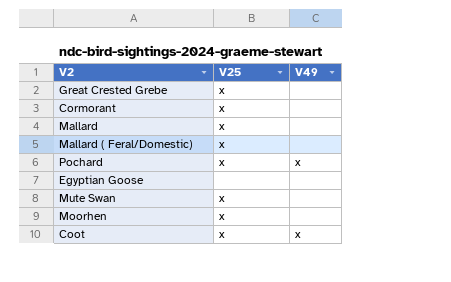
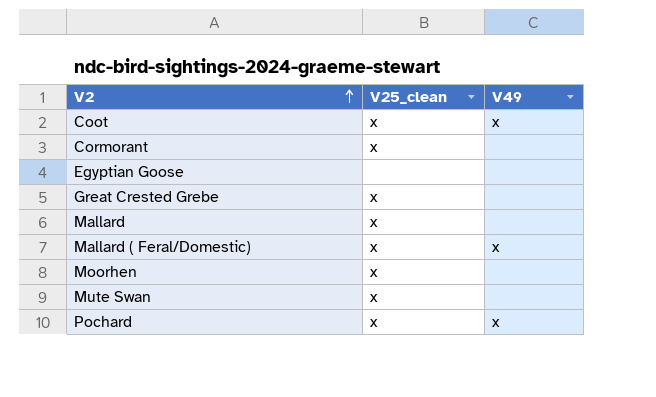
row order: none -> V2 ascending
column name: V25 -> V25_clean
Mallard ( Feral/Domestic) | V49: none -> x

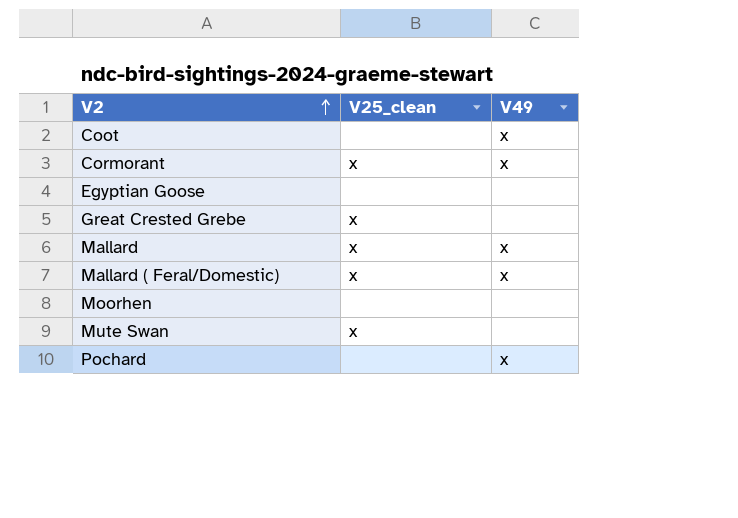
Coot | V25_clean: x -> none
Cormorant | V49: none -> x
Mallard | V49: none -> x
Moorhen | V25_clean: x -> none
Pochard | V25_clean: x -> none

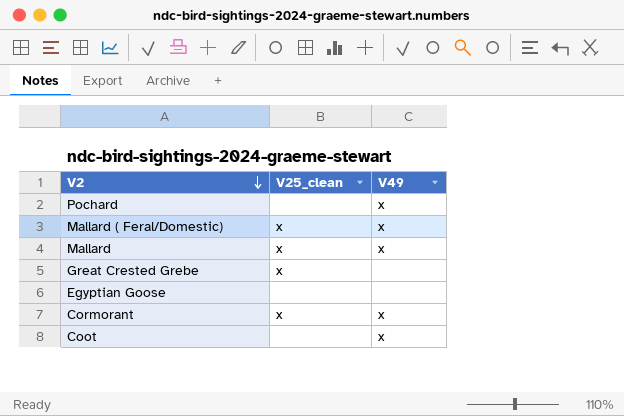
row order: V2 ascending -> V2 descending
row Moorhen: none | none -> none
row Mute Swan: x | none -> none

